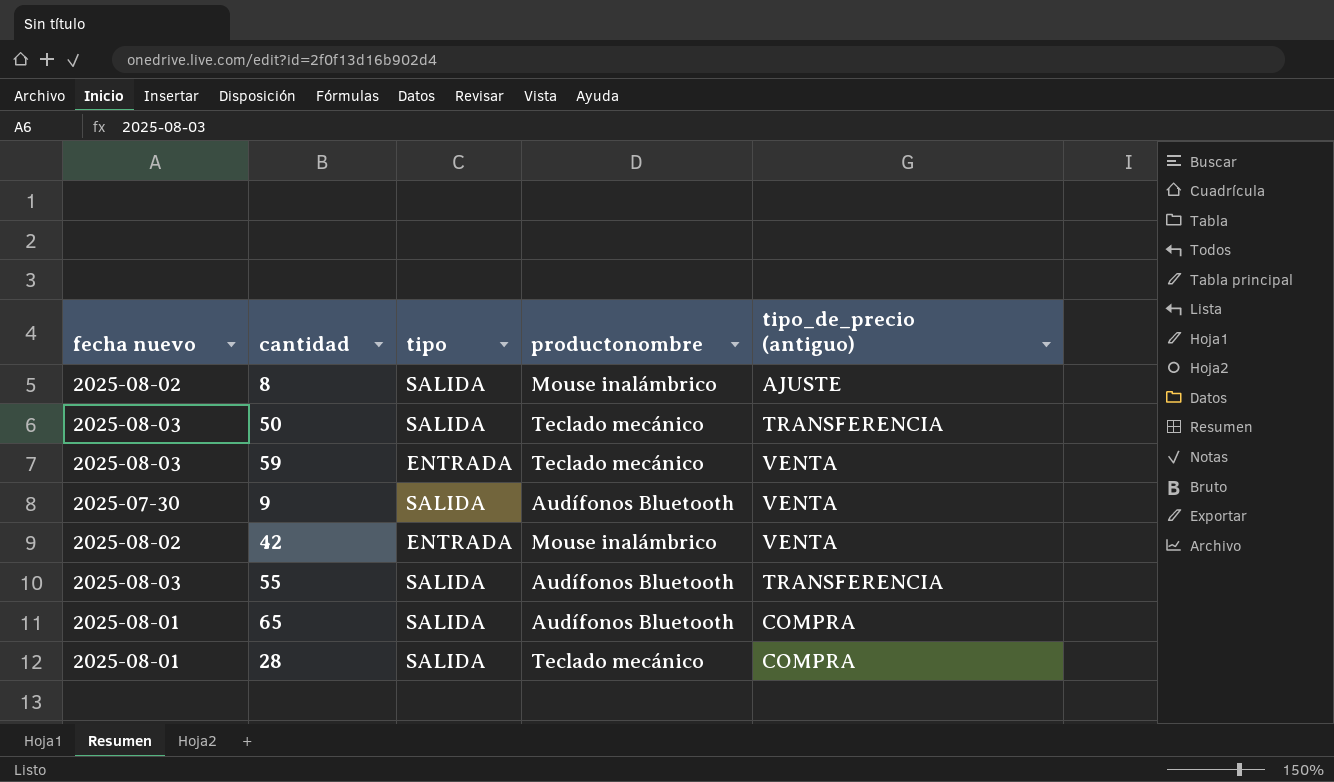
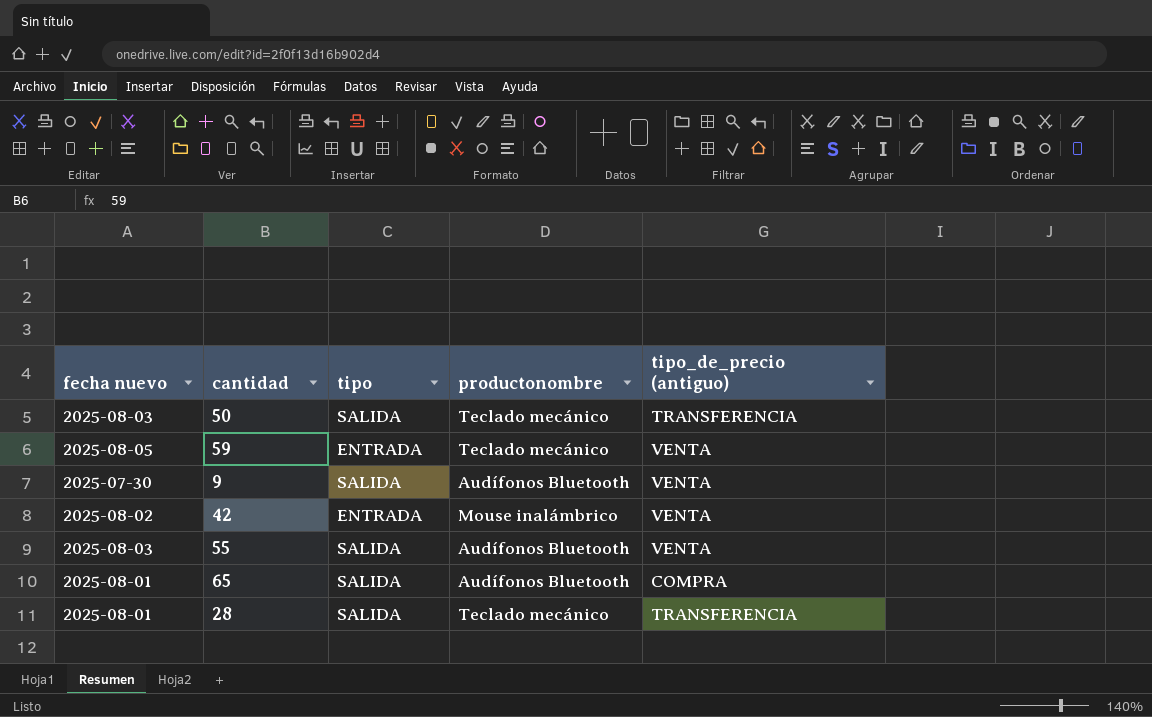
row 8: 2025-08-02 | SALIDA | Mouse inalámbrico | AJUSTE -> none
59 | fecha nuevo: 2025-08-03 -> 2025-08-05
55 | tipo_de_precio (antiguo): TRANSFERENCIA -> VENTA
28 | tipo_de_precio (antiguo): COMPRA -> TRANSFERENCIA

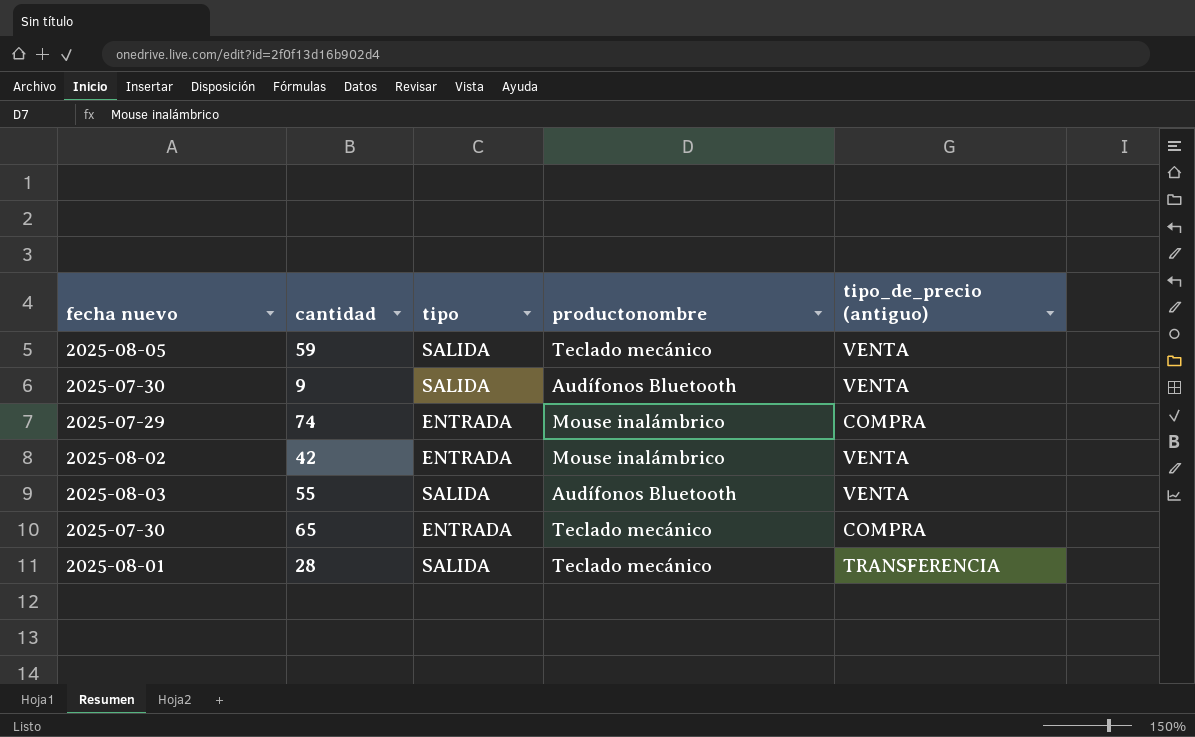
row 50: 2025-08-03 | SALIDA | Teclado mecánico | TRANSFERENCIA -> none
59 | tipo: ENTRADA -> SALIDA
row 74: none -> 2025-07-29 | ENTRADA | Mouse inalámbrico | COMPRA
65 | fecha nuevo: 2025-08-01 -> 2025-07-30
65 | tipo: SALIDA -> ENTRADA
65 | productonombre: Audífonos Bluetooth -> Teclado mecánico

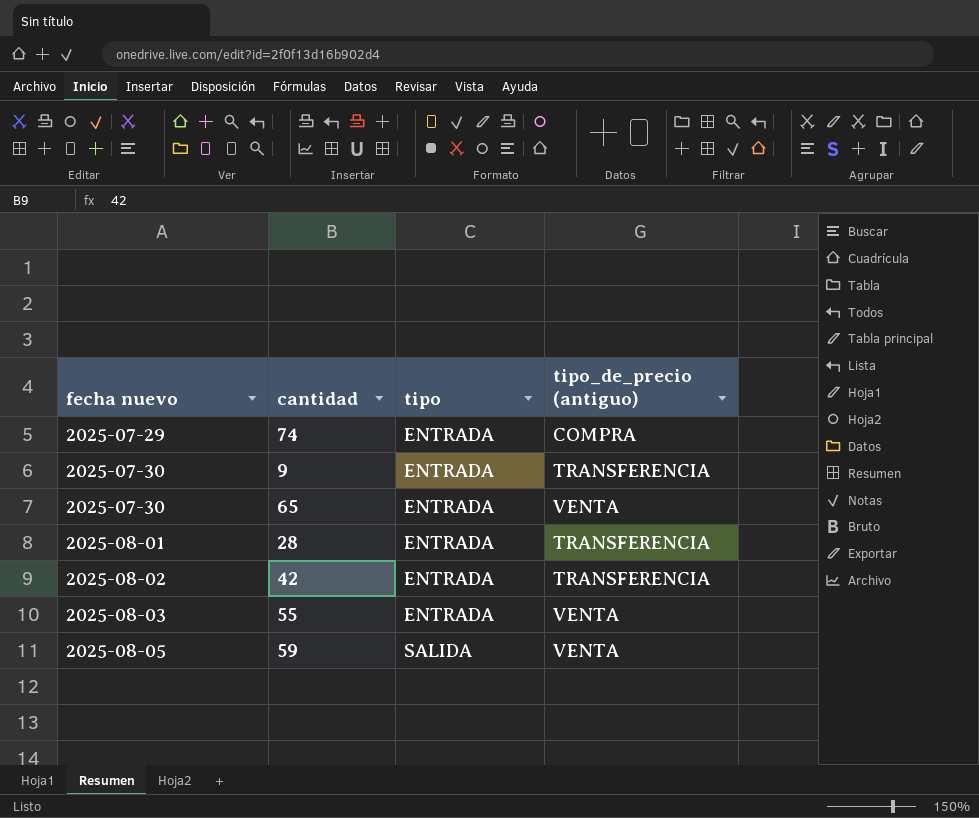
row order: none -> fecha nuevo ascending
column productonombre | position: 4 -> none
9 | tipo: SALIDA -> ENTRADA
9 | tipo_de_precio (antiguo): VENTA -> TRANSFERENCIA
65 | tipo_de_precio (antiguo): COMPRA -> VENTA
28 | tipo: SALIDA -> ENTRADA
42 | tipo_de_precio (antiguo): VENTA -> TRANSFERENCIA
55 | tipo: SALIDA -> ENTRADA

